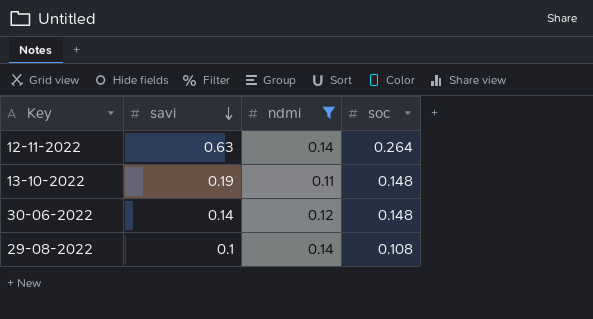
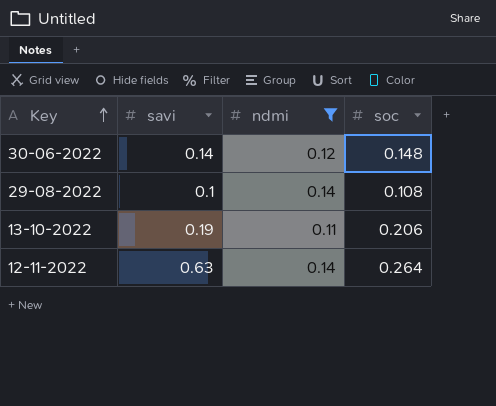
row order: savi descending -> Key ascending
13-10-2022 | soc: 0.148 -> 0.206

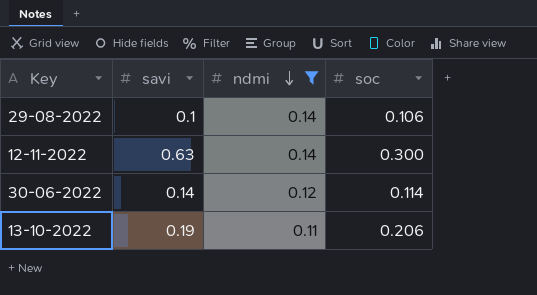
row order: Key ascending -> ndmi descending
29-08-2022 | soc: 0.108 -> 0.106
12-11-2022 | soc: 0.264 -> 0.300
30-06-2022 | soc: 0.148 -> 0.114

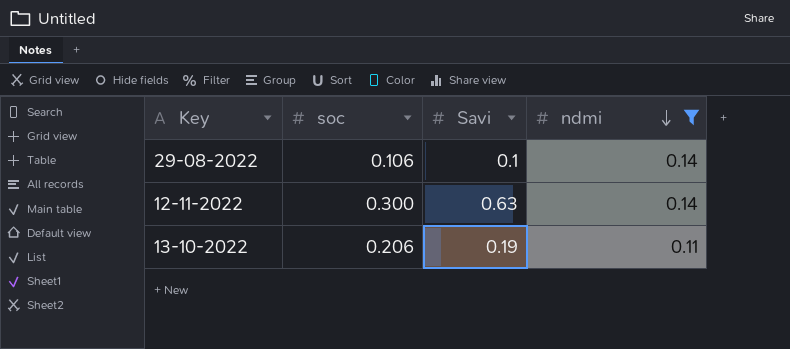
column soc | position: 4 -> 2
column name: savi -> Savi
row 30-06-2022: 0.14 | 0.12 | 0.114 -> none

